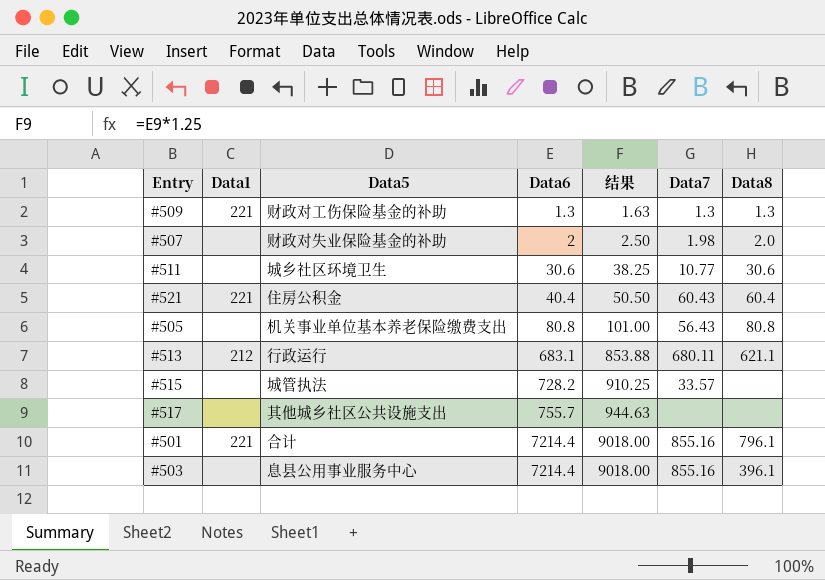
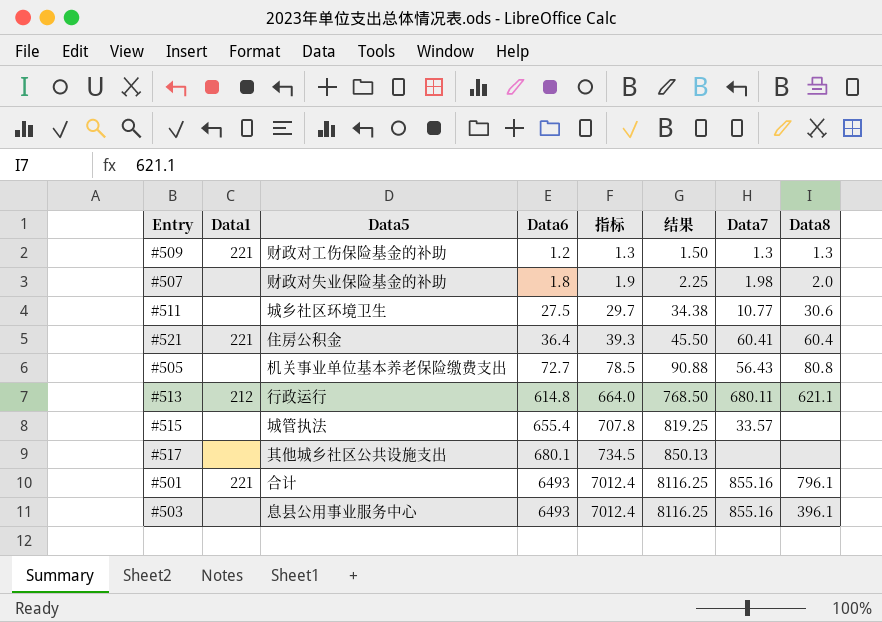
column 指标 | formula: none -> [Data6] * 1.08
#509 | Data6: 1.3 -> 1.2
#509 | 结果: 1.63 -> 1.50
#507 | Data6: 2 -> 1.8
#507 | 结果: 2.50 -> 2.25
#511 | Data6: 30.6 -> 27.5
#511 | 结果: 38.25 -> 34.38
#521 | Data6: 40.4 -> 36.4
#521 | 结果: 50.50 -> 45.50
#521 | Data7: 60.43 -> 60.41
#505 | Data6: 80.8 -> 72.7
#505 | 结果: 101.00 -> 90.88
#513 | Data6: 683.1 -> 614.8
#513 | 结果: 853.88 -> 768.50
#515 | Data6: 728.2 -> 655.4
#515 | 结果: 910.25 -> 819.25
#517 | Data6: 755.7 -> 680.1
#517 | 结果: 944.63 -> 850.13
#501 | Data6: 7214.4 -> 6493
#501 | 结果: 9018.00 -> 8116.25
#503 | Data6: 7214.4 -> 6493
#503 | 结果: 9018.00 -> 8116.25

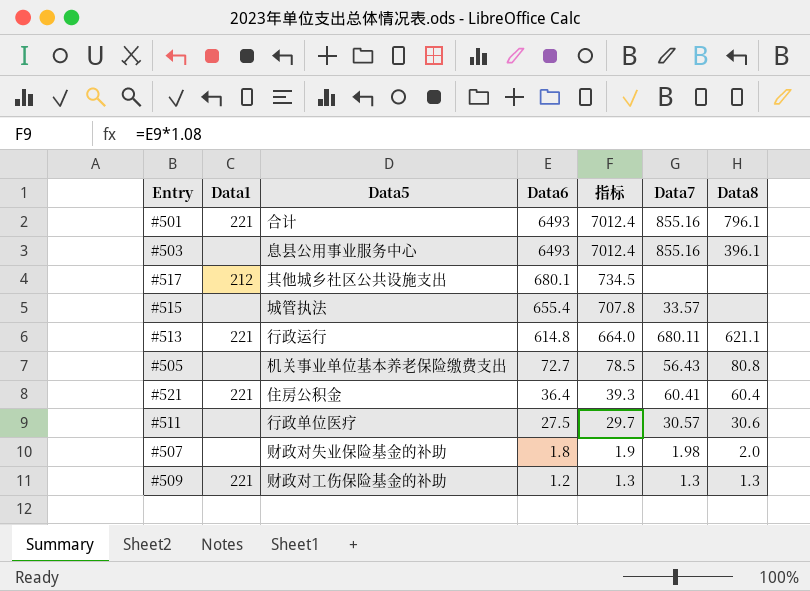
row order: Data6 ascending -> Data6 descending
column 结果 | formula: [Data6] * 1.25 -> none
#517 | Data1: none -> 212
#513 | Data1: 212 -> 221
#511 | Data5: 城乡社区环境卫生 -> 行政单位医疗
#511 | Data7: 10.77 -> 30.57

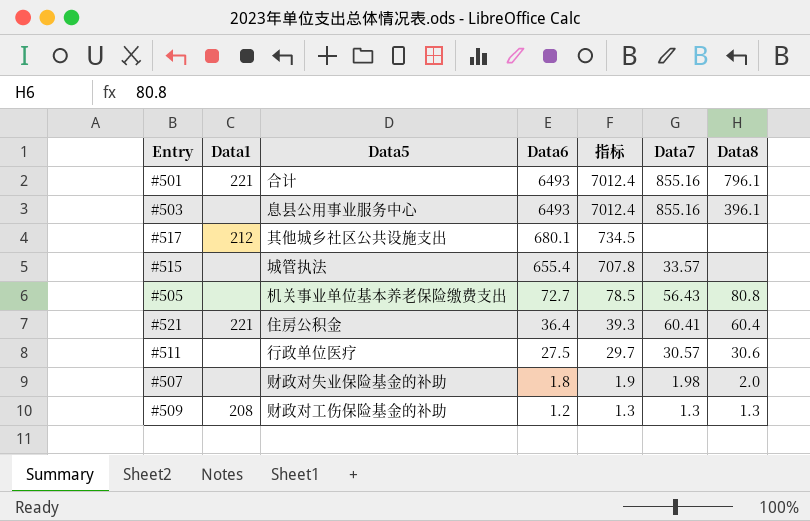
row #513: 221 | 行政运行 | 614.8 | 664.0 | 680.11 | 621.1 -> none
#509 | Data1: 221 -> 208

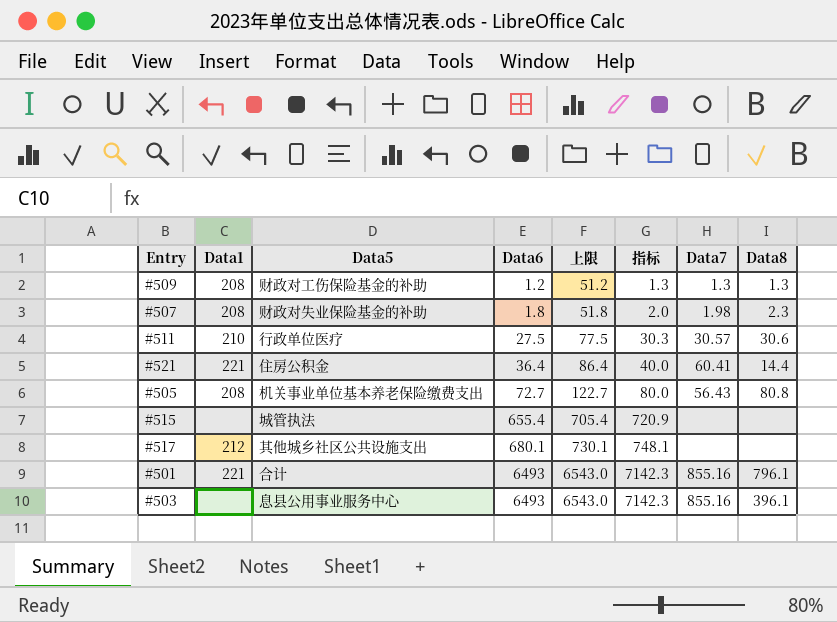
row order: Data6 descending -> Data6 ascending
column 上限 | formula: none -> [Data6] + 50
column 指标 | formula: [Data6] * 1.08 -> [Data6] * 1.1
#507 | Data1: none -> 208
#507 | Data8: 2.0 -> 2.3
#511 | Data1: none -> 210
#521 | Data8: 60.4 -> 14.4
#505 | Data1: none -> 208
#515 | Data7: 33.57 -> none

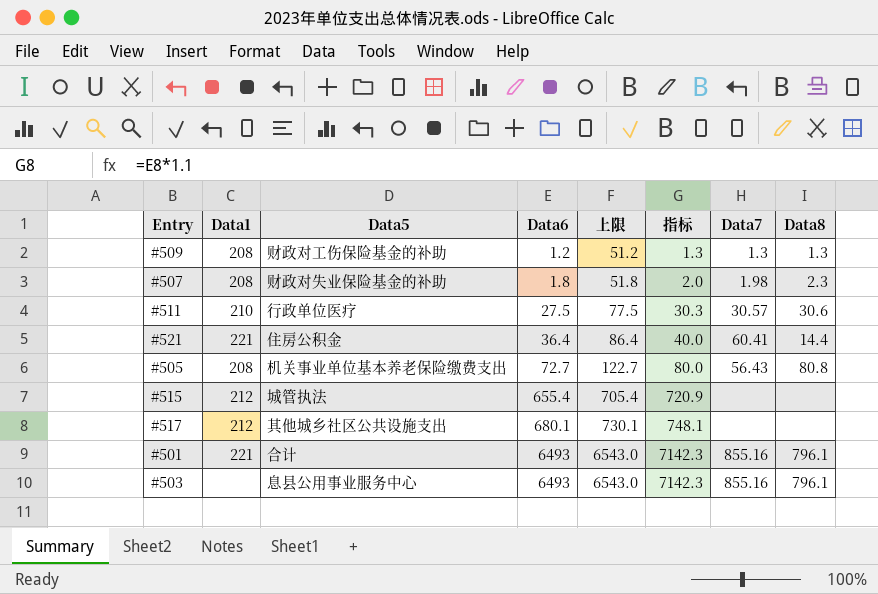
#515 | Data1: none -> 212
#503 | Data8: 396.1 -> 796.1

